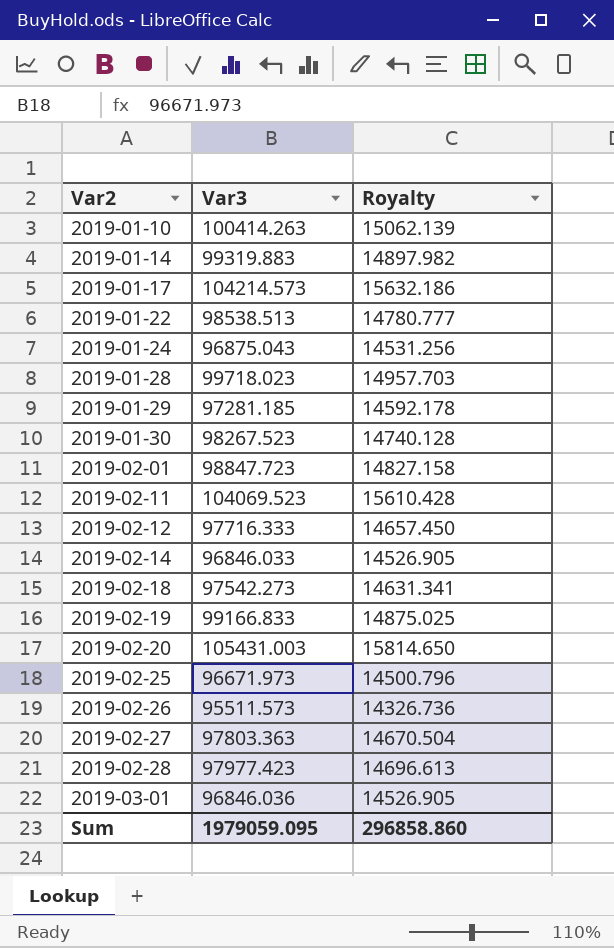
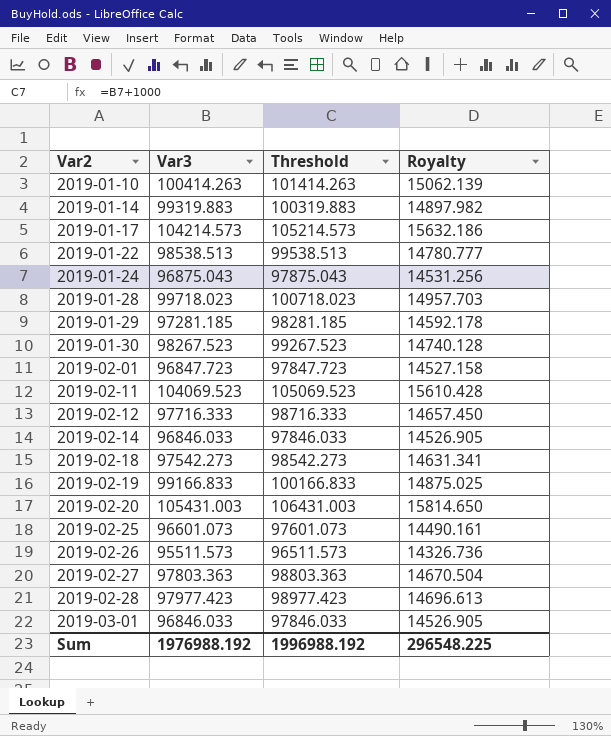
column Threshold | formula: none -> [Var3] + 1000
2019-02-01 | Var3: 98847.723 -> 96847.723
2019-02-01 | Royalty: 14827.158 -> 14527.158
2019-02-25 | Var3: 96671.973 -> 96601.073
2019-02-25 | Royalty: 14500.796 -> 14490.161
2019-03-01 | Var3: 96846.036 -> 96846.033
Sum | Var3: 1979059.095 -> 1976988.192
Sum | Royalty: 296858.860 -> 296548.225

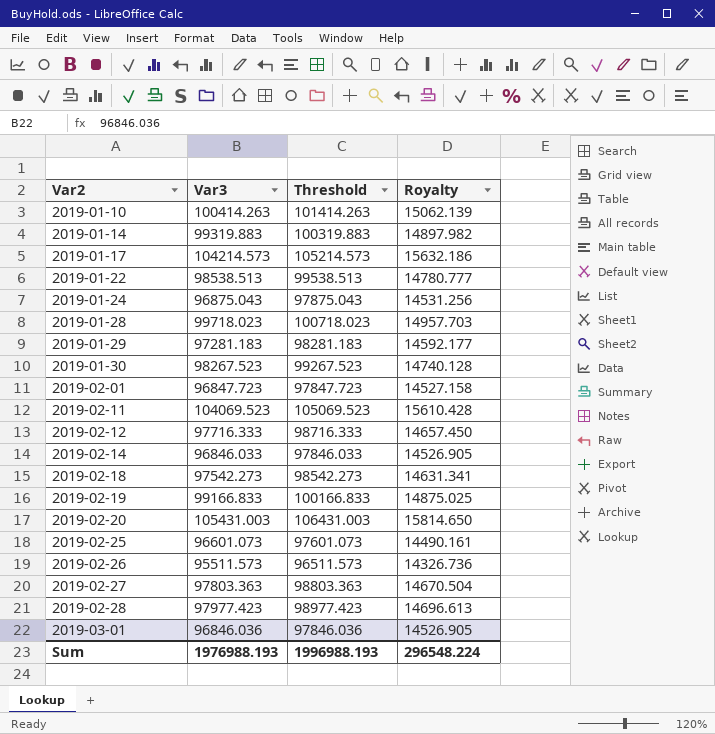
2019-01-29 | Var3: 97281.185 -> 97281.183
2019-01-29 | Threshold: 98281.185 -> 98281.183
2019-01-29 | Royalty: 14592.178 -> 14592.177
2019-03-01 | Var3: 96846.033 -> 96846.036
2019-03-01 | Threshold: 97846.033 -> 97846.036
Sum | Var3: 1976988.192 -> 1976988.193
Sum | Threshold: 1996988.192 -> 1996988.193
Sum | Royalty: 296548.225 -> 296548.224

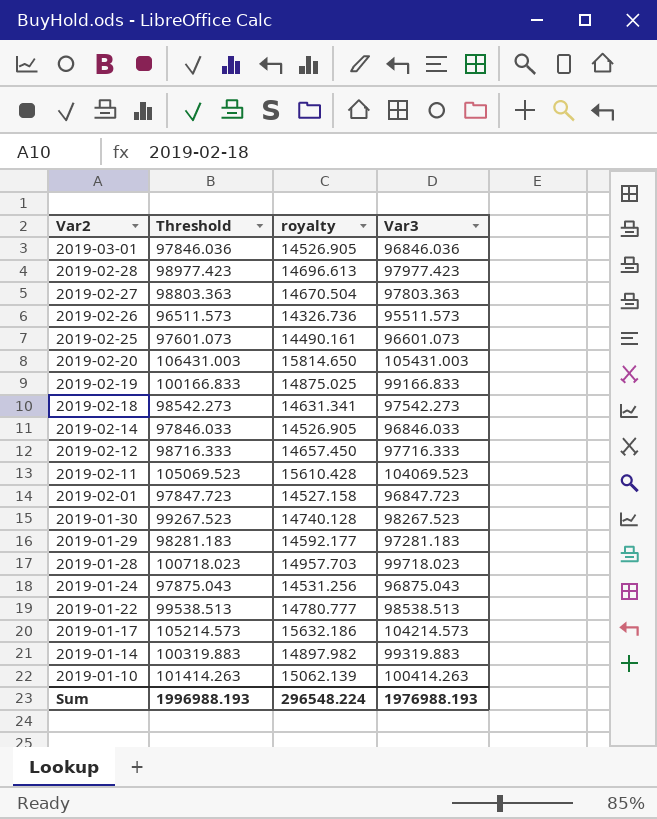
row order: Var2 ascending -> Var2 descending
column name: Royalty -> royalty
column Var3 | position: 2 -> 4

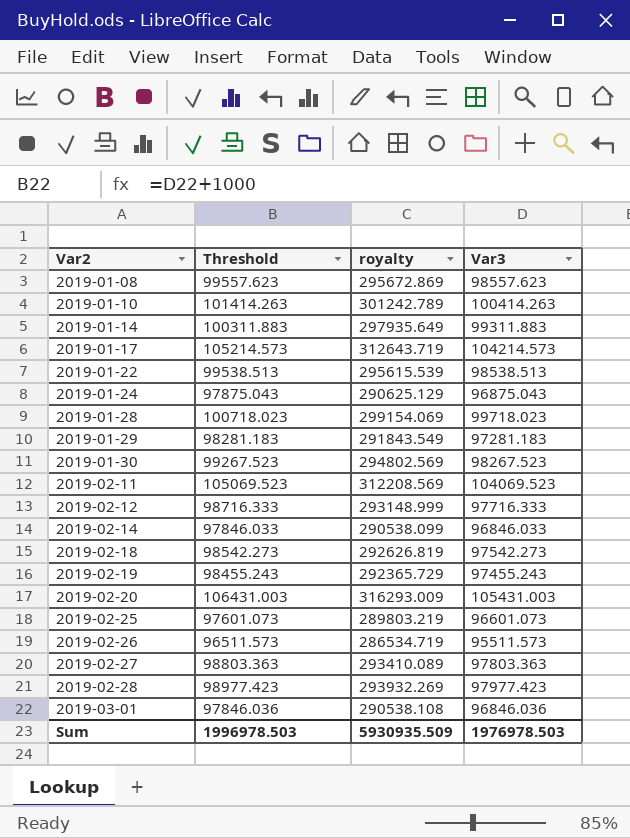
row order: Var2 descending -> Var2 ascending
column royalty | formula: [Var3] * 0.15 -> [Var3] * 3
row 2019-02-01: 97847.723 | 14527.158 | 96847.723 -> none
row 2019-01-08: none -> 99557.623 | 295672.869 | 98557.623
2019-01-14 | Threshold: 100319.883 -> 100311.883
2019-01-14 | Var3: 99319.883 -> 99311.883
2019-02-19 | Threshold: 100166.833 -> 98455.243
2019-02-19 | Var3: 99166.833 -> 97455.243
Sum | Threshold: 1996988.193 -> 1996978.503
Sum | royalty: 296548.224 -> 5930935.509
Sum | Var3: 1976988.193 -> 1976978.503

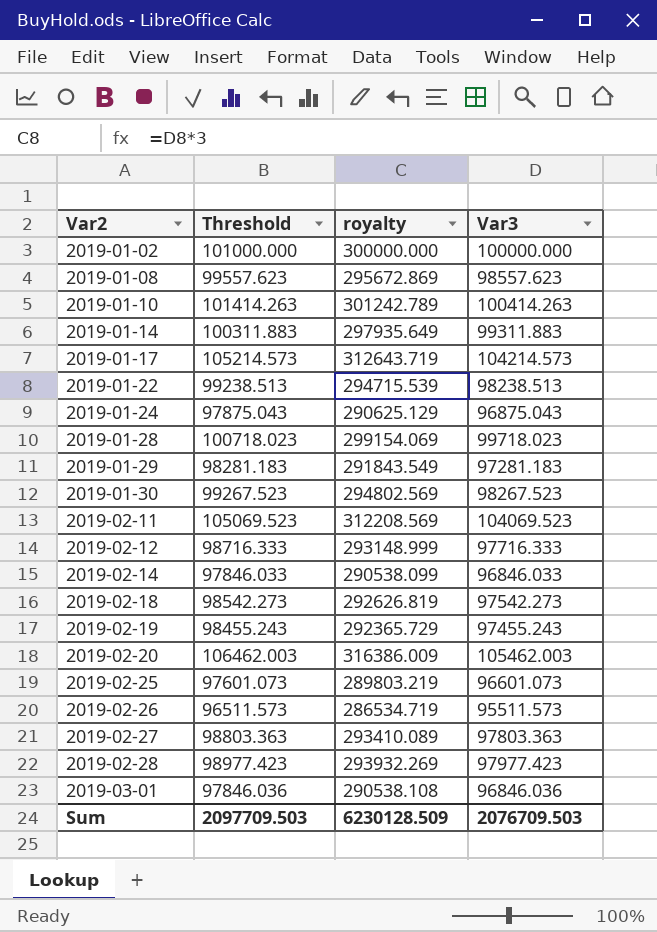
row 2019-01-02: none -> 101000.000 | 300000.000 | 100000.000
2019-01-22 | Threshold: 99538.513 -> 99238.513
2019-01-22 | royalty: 295615.539 -> 294715.539
2019-01-22 | Var3: 98538.513 -> 98238.513
2019-02-20 | Threshold: 106431.003 -> 106462.003
2019-02-20 | royalty: 316293.009 -> 316386.009
2019-02-20 | Var3: 105431.003 -> 105462.003
Sum | Threshold: 1996978.503 -> 2097709.503
Sum | royalty: 5930935.509 -> 6230128.509
Sum | Var3: 1976978.503 -> 2076709.503

